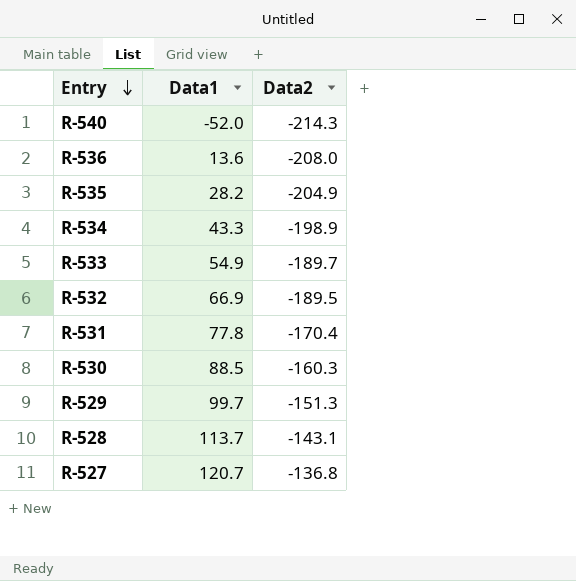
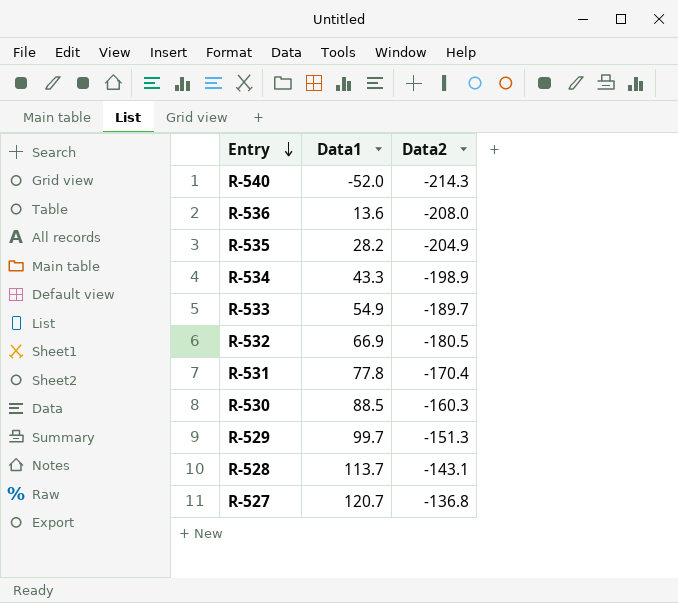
R-532 | Data2: -189.5 -> -180.5

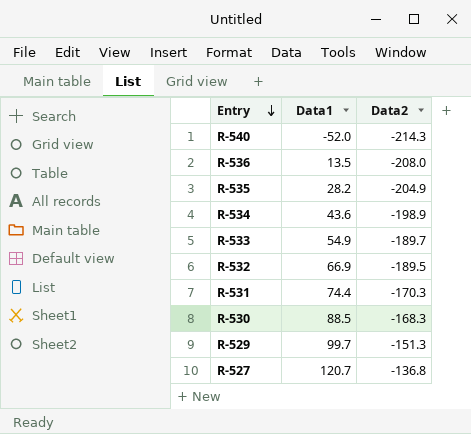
row R-528: 113.7 | -143.1 -> none
R-536 | Data1: 13.6 -> 13.5
R-534 | Data1: 43.3 -> 43.6
R-532 | Data2: -180.5 -> -189.5
R-531 | Data1: 77.8 -> 74.4
R-531 | Data2: -170.4 -> -170.3
R-530 | Data2: -160.3 -> -168.3

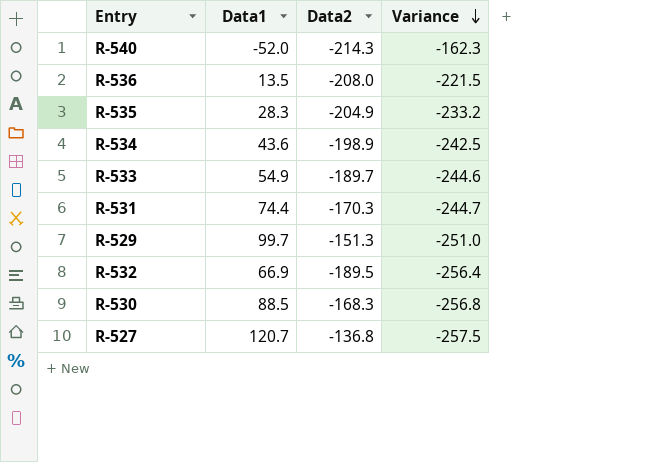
row order: Entry descending -> Variance descending
column Variance | formula: none -> [Data2] - [Data1]
R-535 | Data1: 28.2 -> 28.3

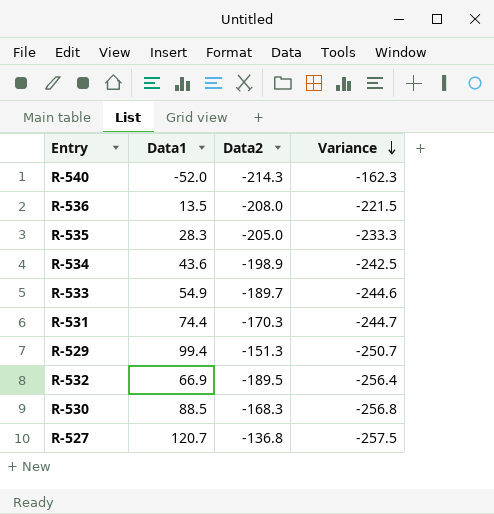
R-535 | Data2: -204.9 -> -205.0
R-535 | Variance: -233.2 -> -233.3
R-529 | Data1: 99.7 -> 99.4
R-529 | Variance: -251.0 -> -250.7

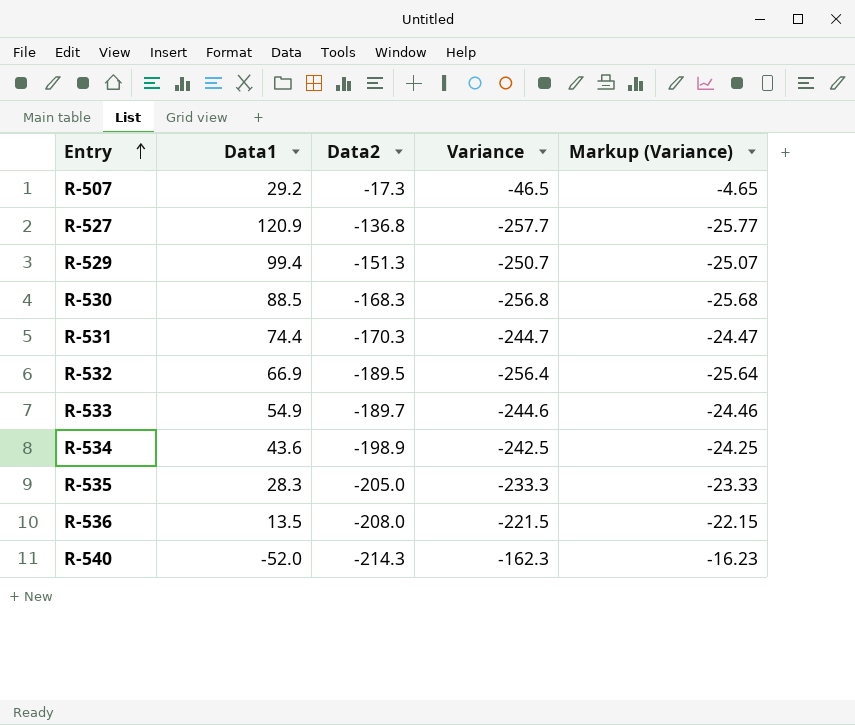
row order: Variance descending -> Entry ascending
column Markup (Variance) | formula: none -> [Variance] * 0.1
row R-507: none -> 29.2 | -17.3 | -46.5 | -4.65
R-527 | Data1: 120.7 -> 120.9
R-527 | Variance: -257.5 -> -257.7

